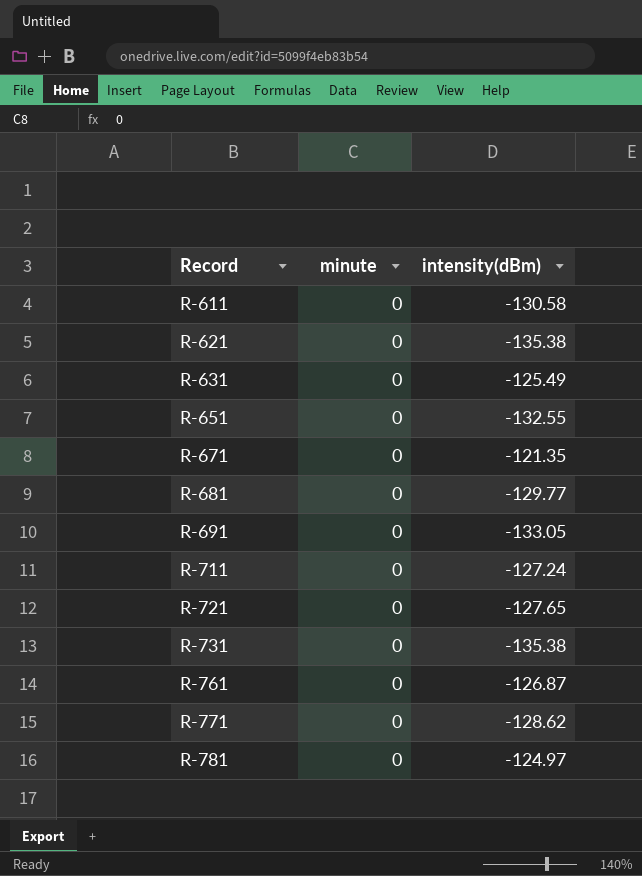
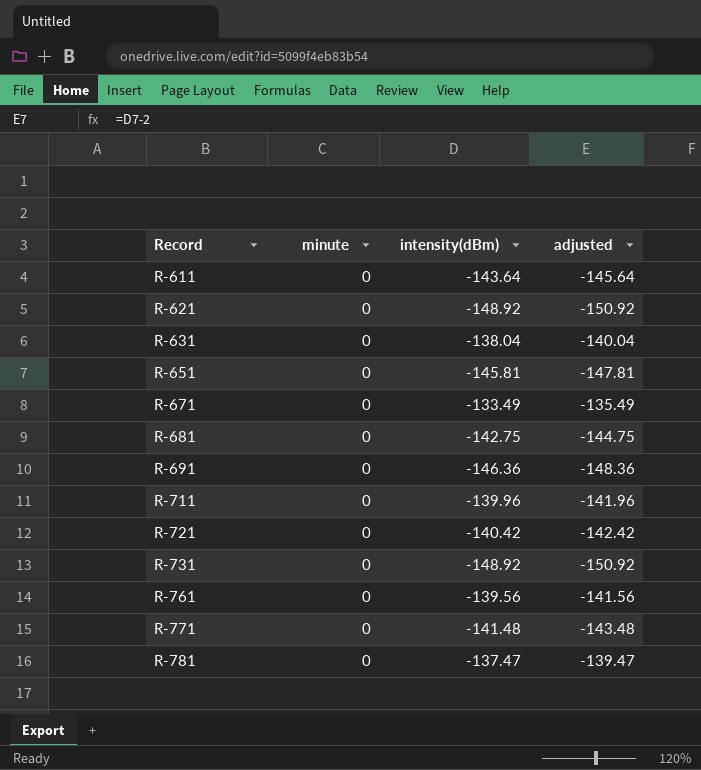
column adjusted | formula: none -> [intensity(dBm)] - 2
R-611 | intensity(dBm): -130.58 -> -143.64
R-621 | intensity(dBm): -135.38 -> -148.92
R-631 | intensity(dBm): -125.49 -> -138.04
R-651 | intensity(dBm): -132.55 -> -145.81
R-671 | intensity(dBm): -121.35 -> -133.49
R-681 | intensity(dBm): -129.77 -> -142.75
R-691 | intensity(dBm): -133.05 -> -146.36
R-711 | intensity(dBm): -127.24 -> -139.96
R-721 | intensity(dBm): -127.65 -> -140.42
R-731 | intensity(dBm): -135.38 -> -148.92
R-761 | intensity(dBm): -126.87 -> -139.56
R-771 | intensity(dBm): -128.62 -> -141.48
R-781 | intensity(dBm): -124.97 -> -137.47

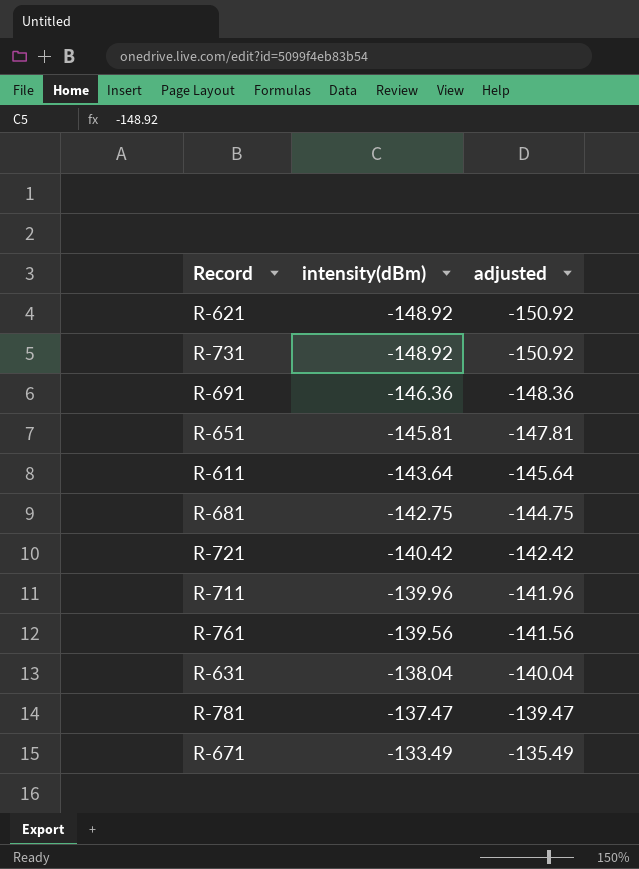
row order: Record ascending -> intensity(dBm) ascending
column minute | position: 2 -> none
row R-771: 0 | -141.48 | -143.48 -> none

